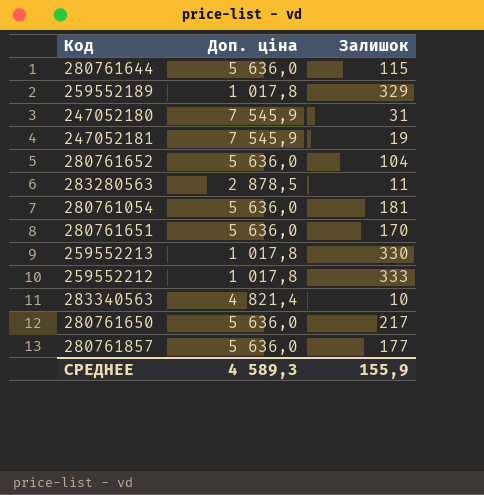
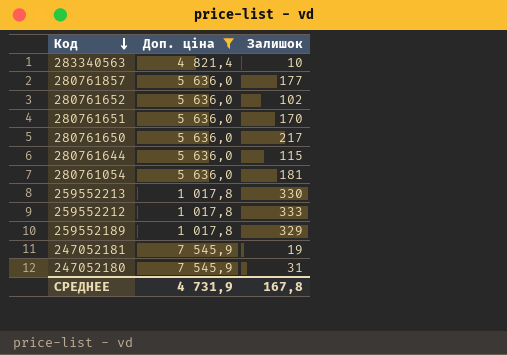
filter: none -> Доп. ціна != 2 878,5
row order: none -> Код descending
280761652 | Залишок: 104 -> 102
СРЕДНЕЕ | Доп. ціна: 4 589,3 -> 4 731,9
СРЕДНЕЕ | Залишок: 155,9 -> 167,8

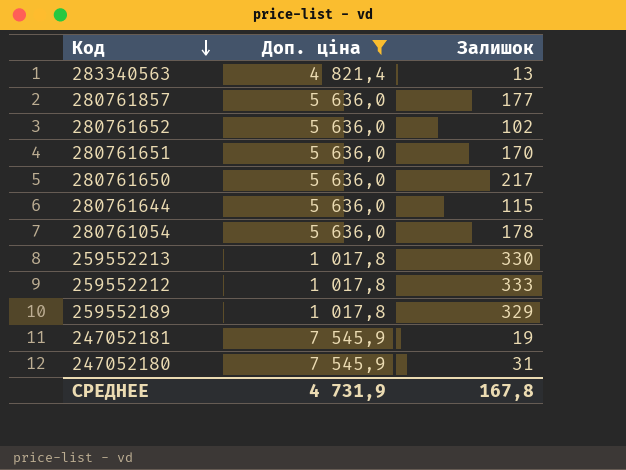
283340563 | Залишок: 10 -> 13
280761054 | Залишок: 181 -> 178

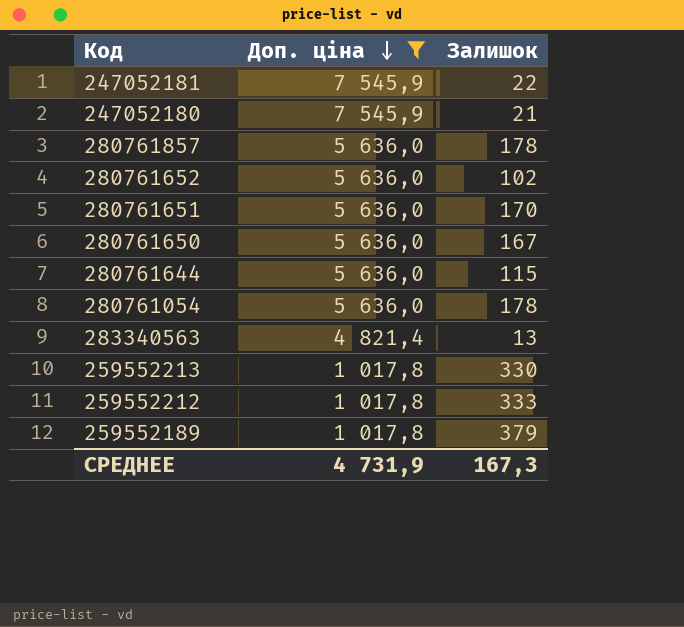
row order: Код descending -> Доп. ціна descending
247052181 | Залишок: 19 -> 22
247052180 | Залишок: 31 -> 21
280761857 | Залишок: 177 -> 178
280761650 | Залишок: 217 -> 167
259552189 | Залишок: 329 -> 379
СРЕДНЕЕ | Залишок: 167,8 -> 167,3

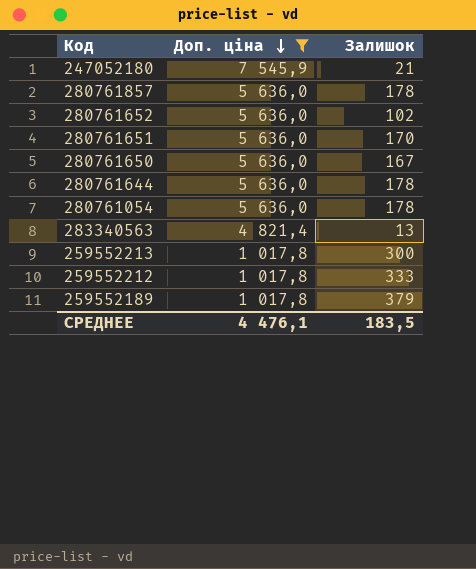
row 247052181: 7 545,9 | 22 -> none
280761644 | Залишок: 115 -> 178
259552213 | Залишок: 330 -> 300
СРЕДНЕЕ | Доп. ціна: 4 731,9 -> 4 476,1
СРЕДНЕЕ | Залишок: 167,3 -> 183,5

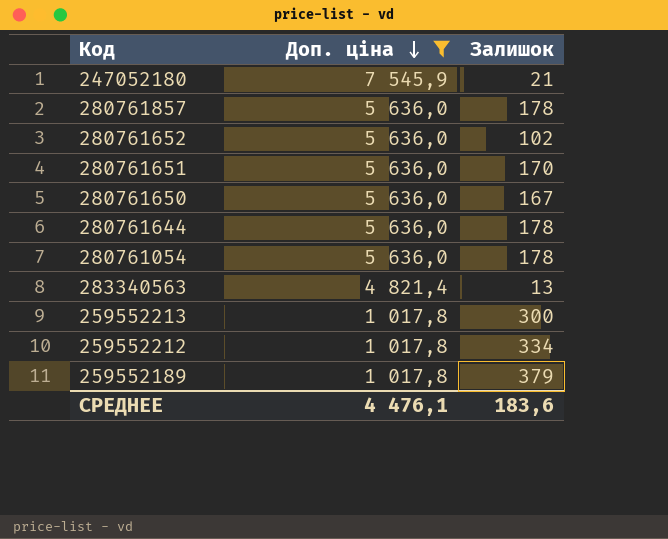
259552212 | Залишок: 333 -> 334
СРЕДНЕЕ | Залишок: 183,5 -> 183,6

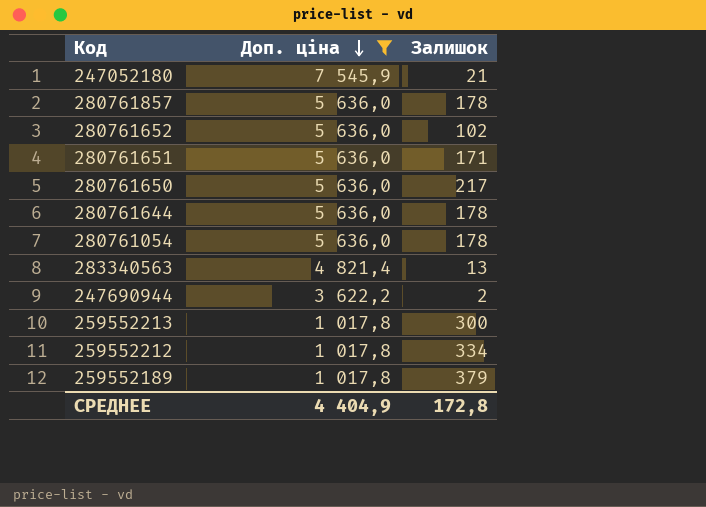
280761651 | Залишок: 170 -> 171
280761650 | Залишок: 167 -> 217
row 247690944: none -> 3 622,2 | 2
СРЕДНЕЕ | Доп. ціна: 4 476,1 -> 4 404,9
СРЕДНЕЕ | Залишок: 183,6 -> 172,8

